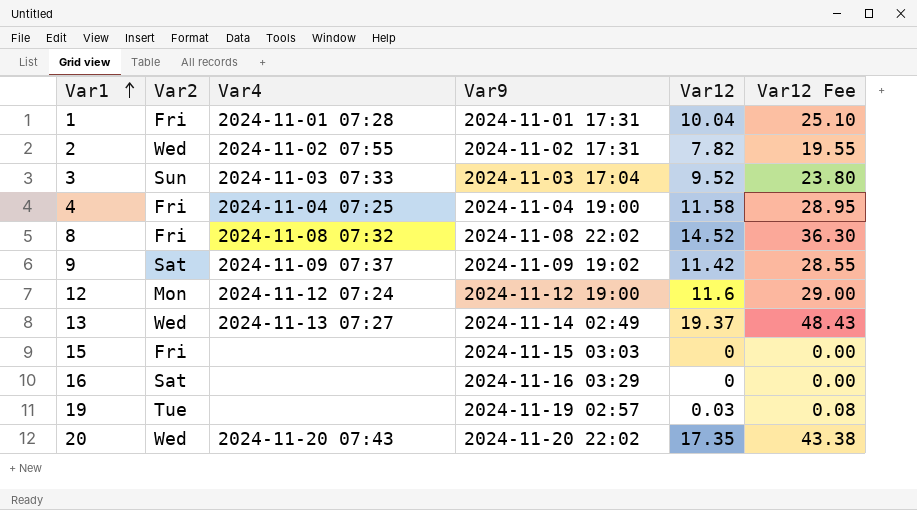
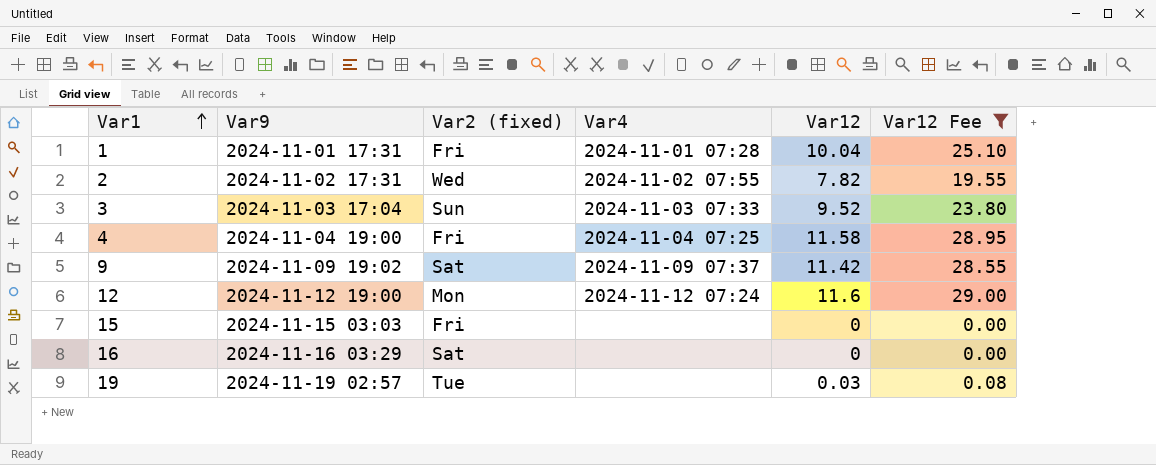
filter: none -> Var12 Fee <= 29.00
column Var9 | position: 4 -> 2
column name: Var2 -> Var2 (fixed)

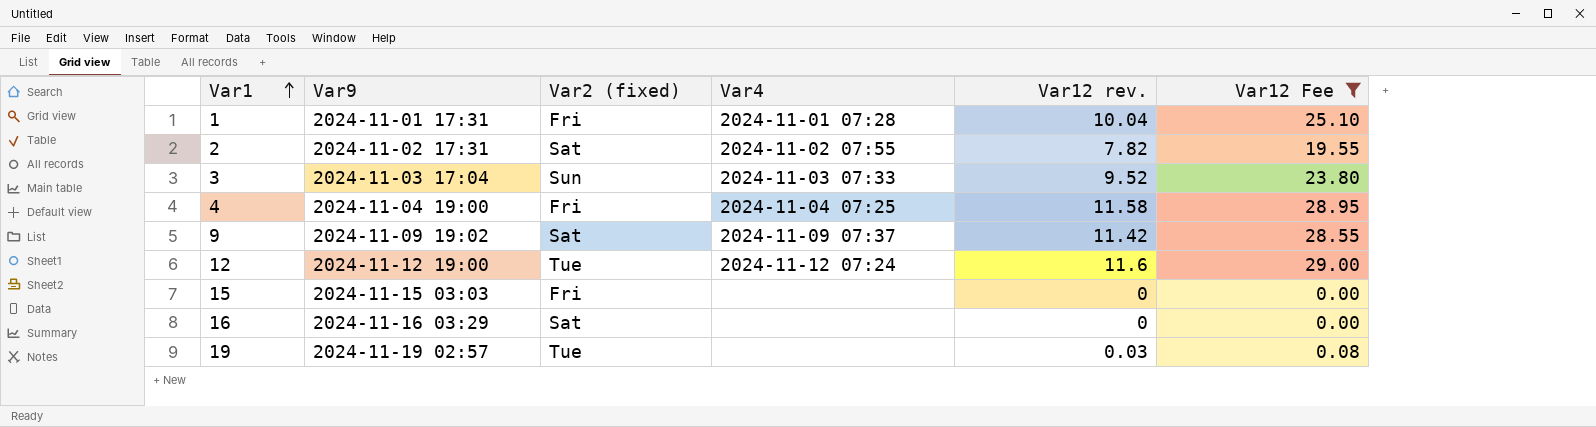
column name: Var12 -> Var12 rev.
2 | Var2 (fixed): Wed -> Sat
12 | Var2 (fixed): Mon -> Tue

